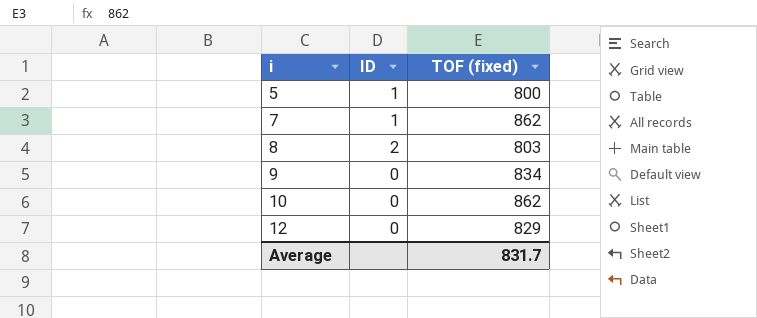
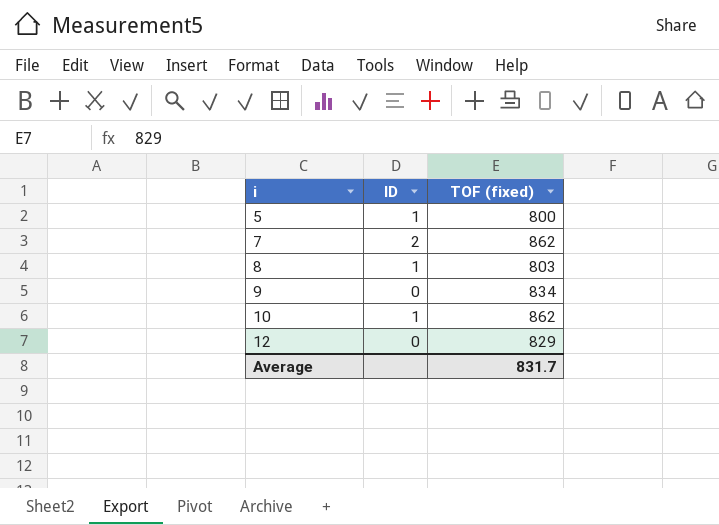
7 | ID: 1 -> 2
8 | ID: 2 -> 1
10 | ID: 0 -> 1

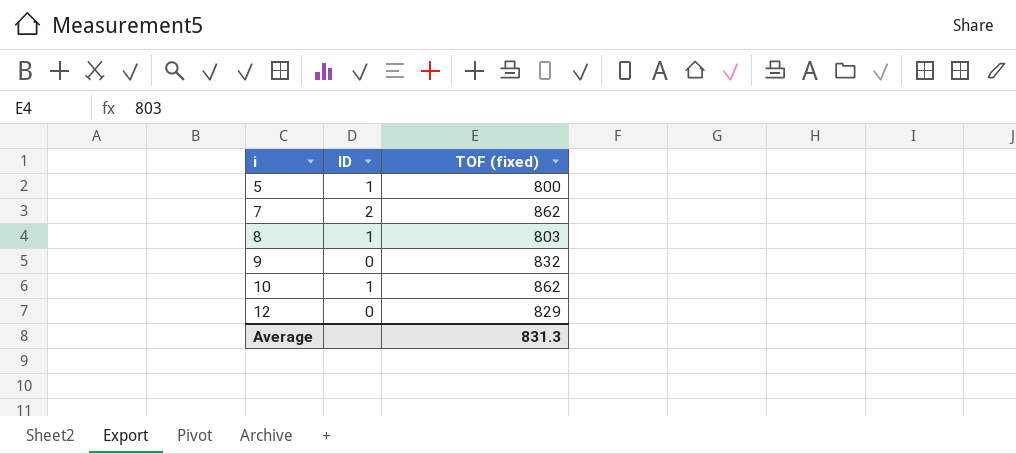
9 | TOF (fixed): 834 -> 832
Average | TOF (fixed): 831.7 -> 831.3

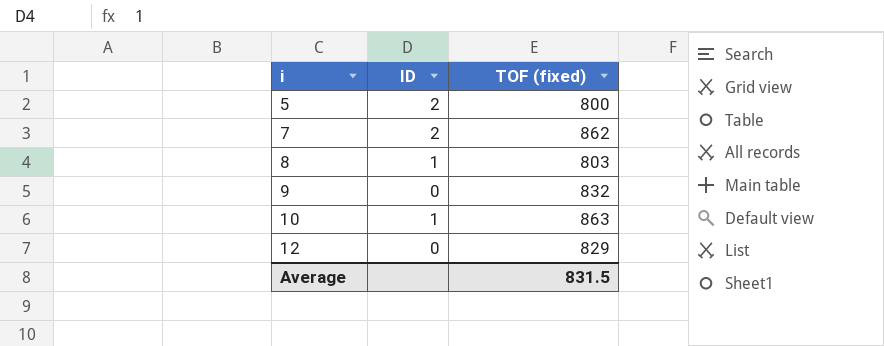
5 | ID: 1 -> 2
10 | TOF (fixed): 862 -> 863
Average | TOF (fixed): 831.3 -> 831.5

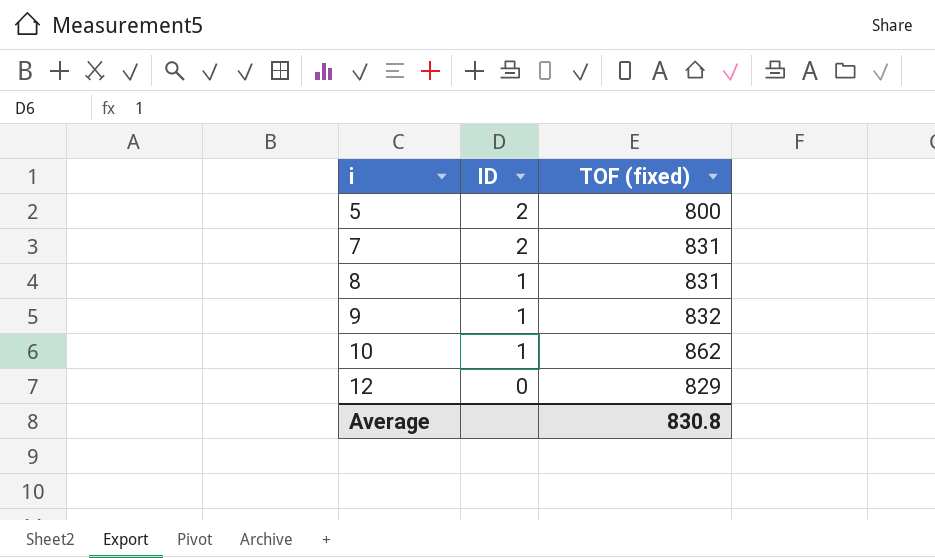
7 | TOF (fixed): 862 -> 831
8 | TOF (fixed): 803 -> 831
9 | ID: 0 -> 1
10 | TOF (fixed): 863 -> 862
Average | TOF (fixed): 831.5 -> 830.8

